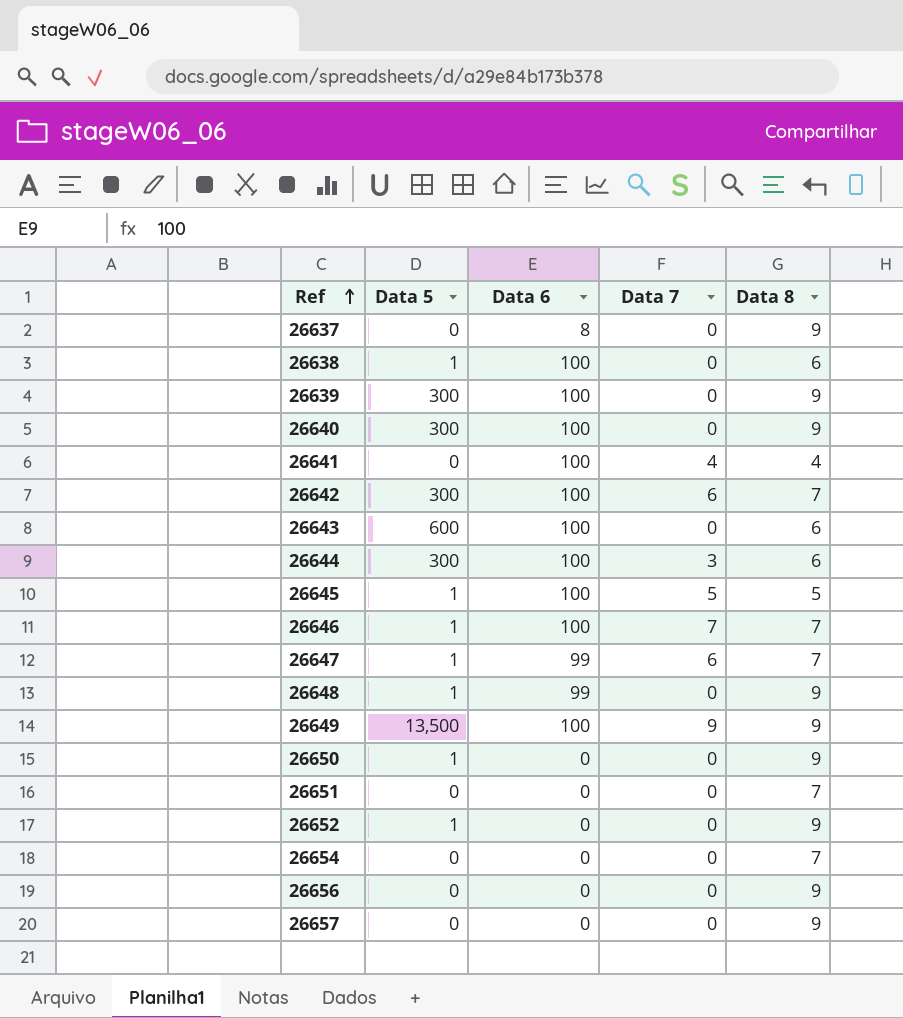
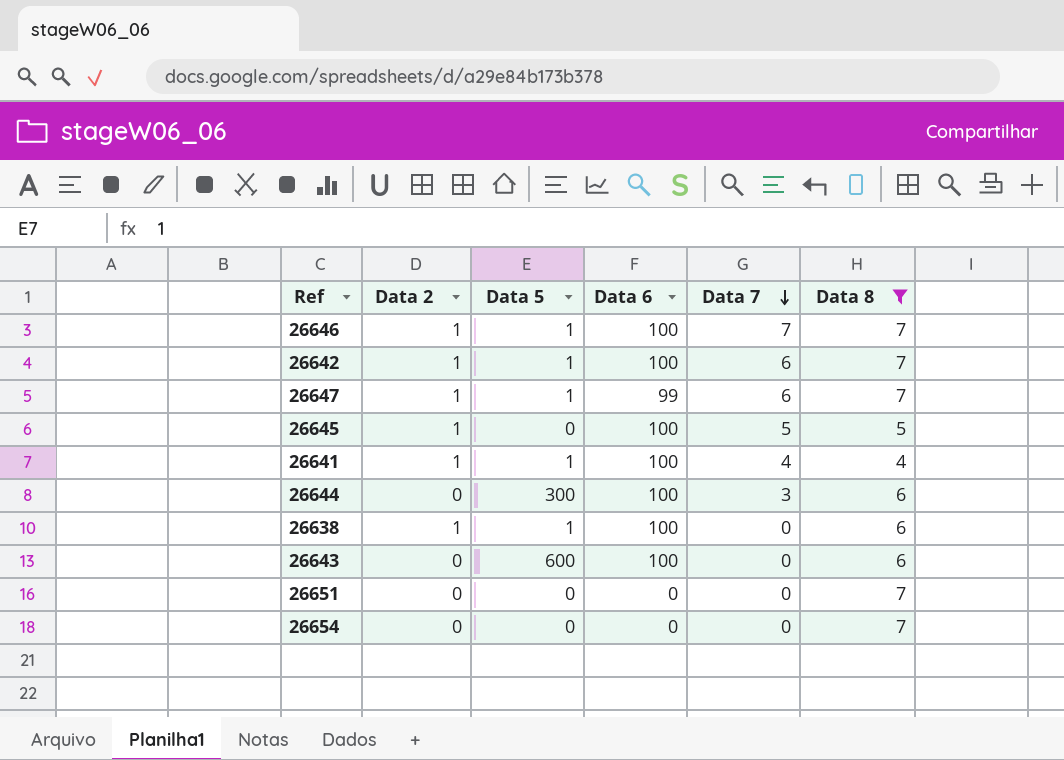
filter: none -> Data 8 != 9
row order: Ref ascending -> Data 7 descending
column Data 2 | position: none -> 2
26642 | Data 5: 300 -> 1
26645 | Data 5: 1 -> 0
26641 | Data 5: 0 -> 1

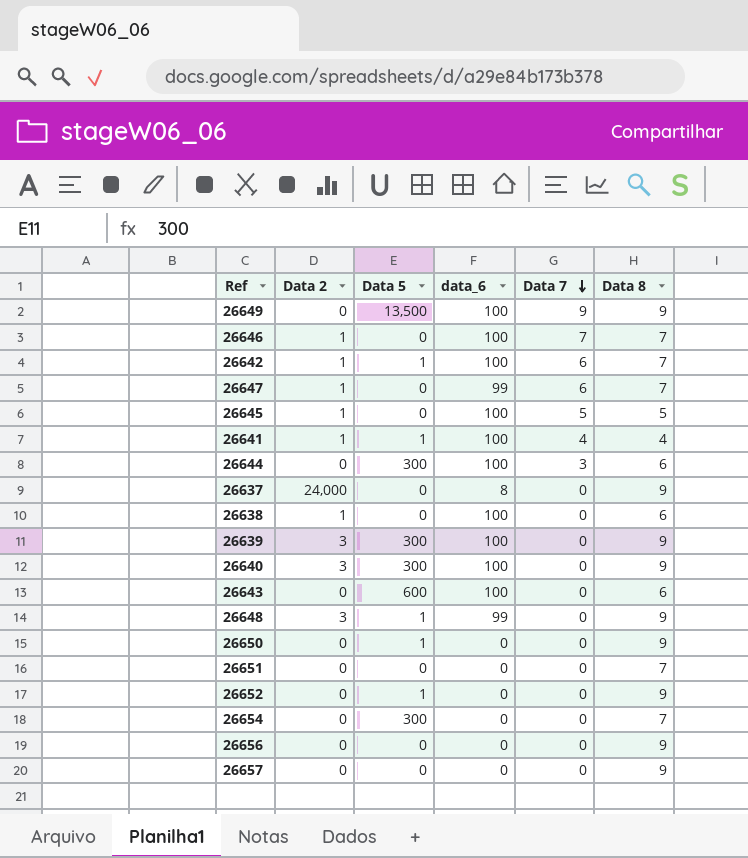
filter: Data 8 != 9 -> none
column name: Data 6 -> data_6
26646 | Data 5: 1 -> 0
26647 | Data 5: 1 -> 0
26638 | Data 5: 1 -> 0
26654 | Data 5: 0 -> 300

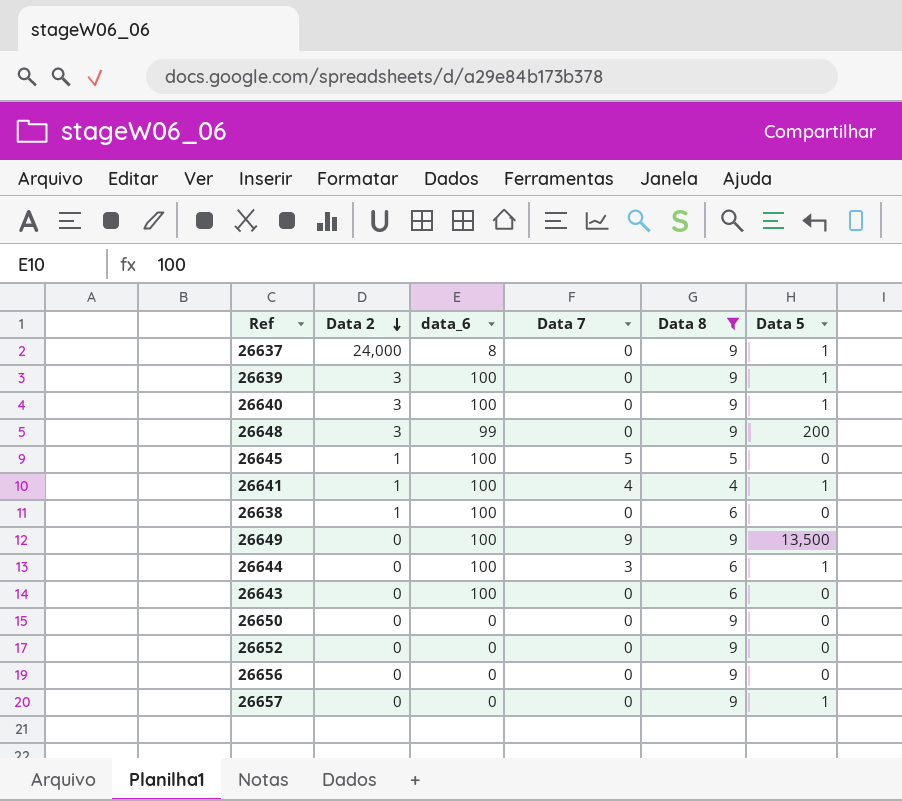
filter: none -> Data 8 != 7
row order: Data 7 descending -> Data 2 descending
column Data 5 | position: 3 -> 6
26637 | Data 5: 0 -> 1
26639 | Data 5: 300 -> 1
26640 | Data 5: 300 -> 1
26648 | Data 5: 1 -> 200
26644 | Data 5: 300 -> 1
26643 | Data 5: 600 -> 0
26650 | Data 5: 1 -> 0
26652 | Data 5: 1 -> 0
26657 | Data 5: 0 -> 1

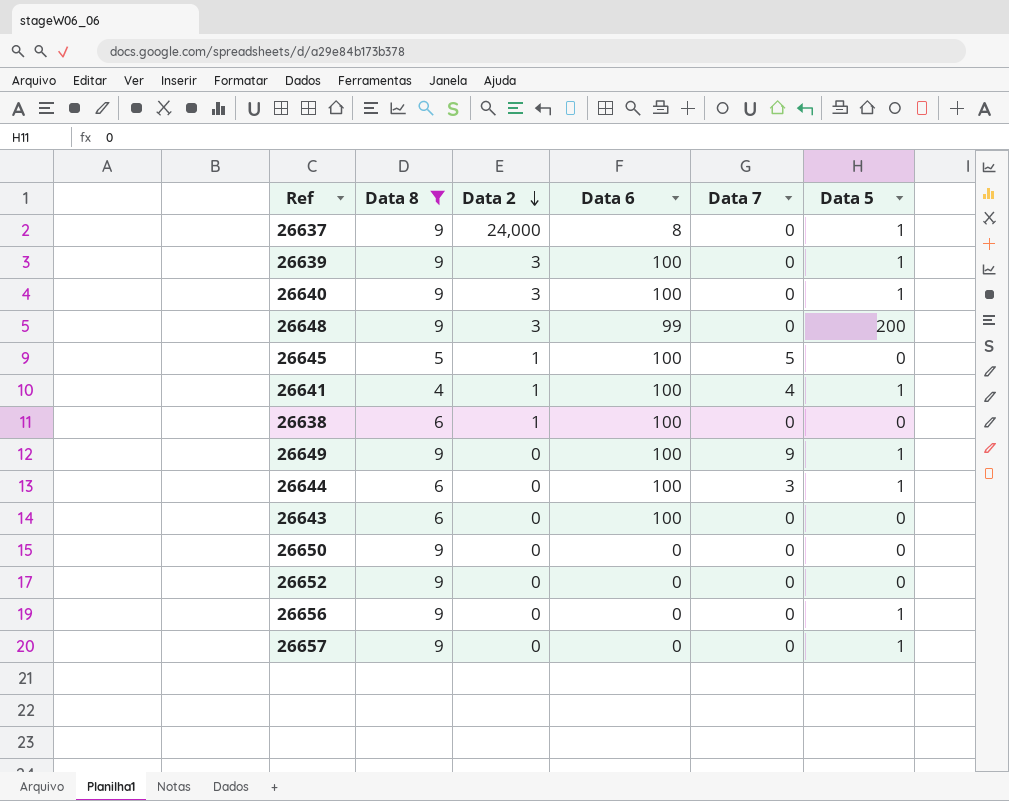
column Data 8 | position: 5 -> 2
column name: data_6 -> Data 6
26649 | Data 5: 13,500 -> 1
26656 | Data 5: 0 -> 1

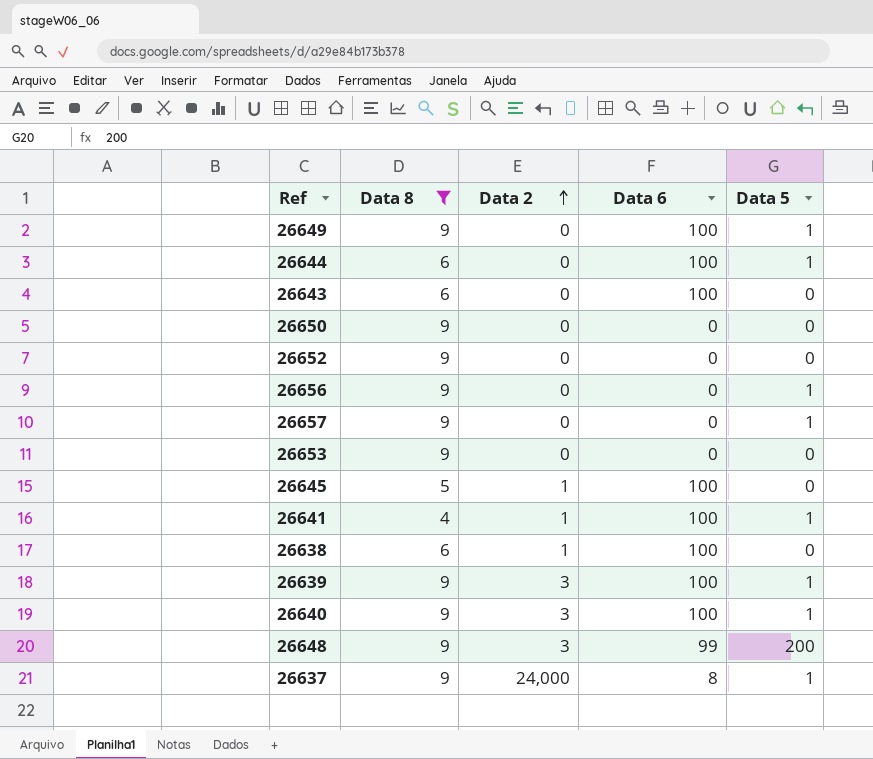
row order: Data 2 descending -> Data 2 ascending
column Data 7 | position: 5 -> none
row 26653: none -> 9 | 0 | 0 | 0

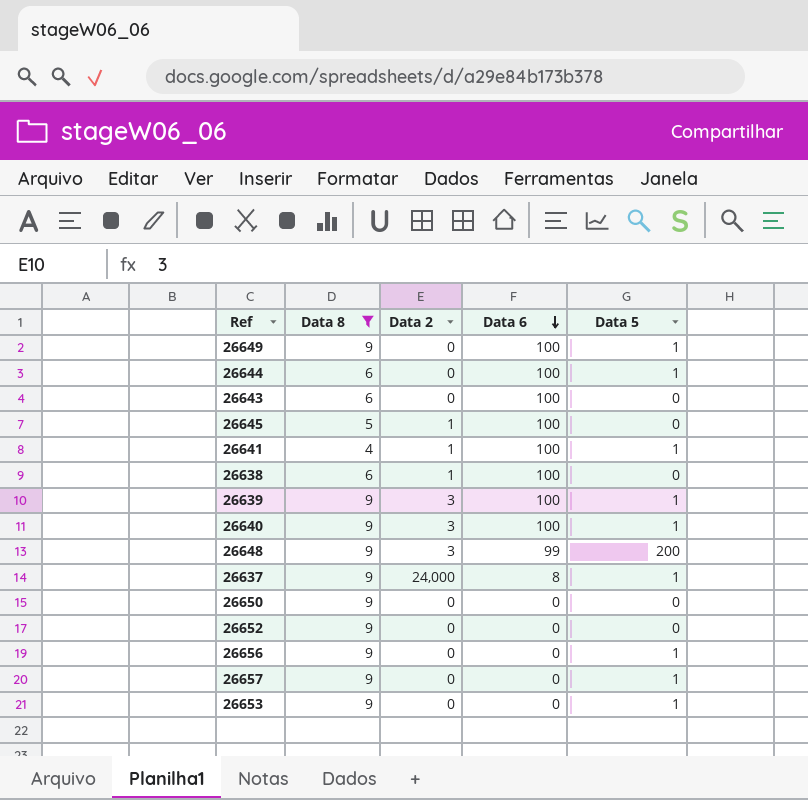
row order: Data 2 ascending -> Data 6 descending
26653 | Data 5: 0 -> 1

